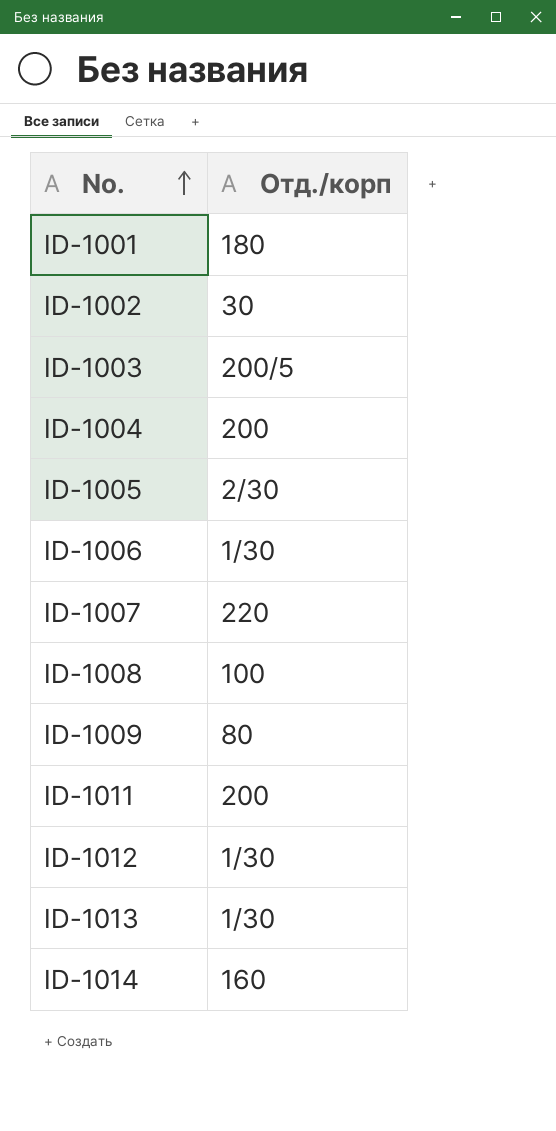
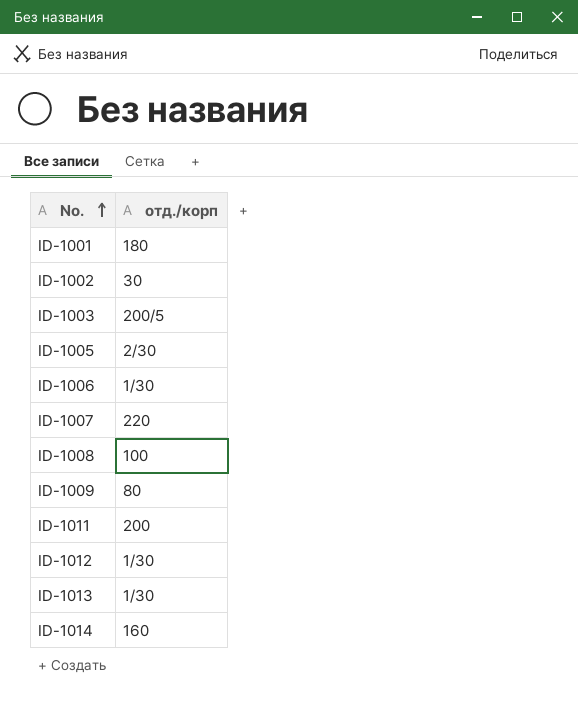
column name: Отд./корп -> отд./корп
row ID-1004: 200 -> none

